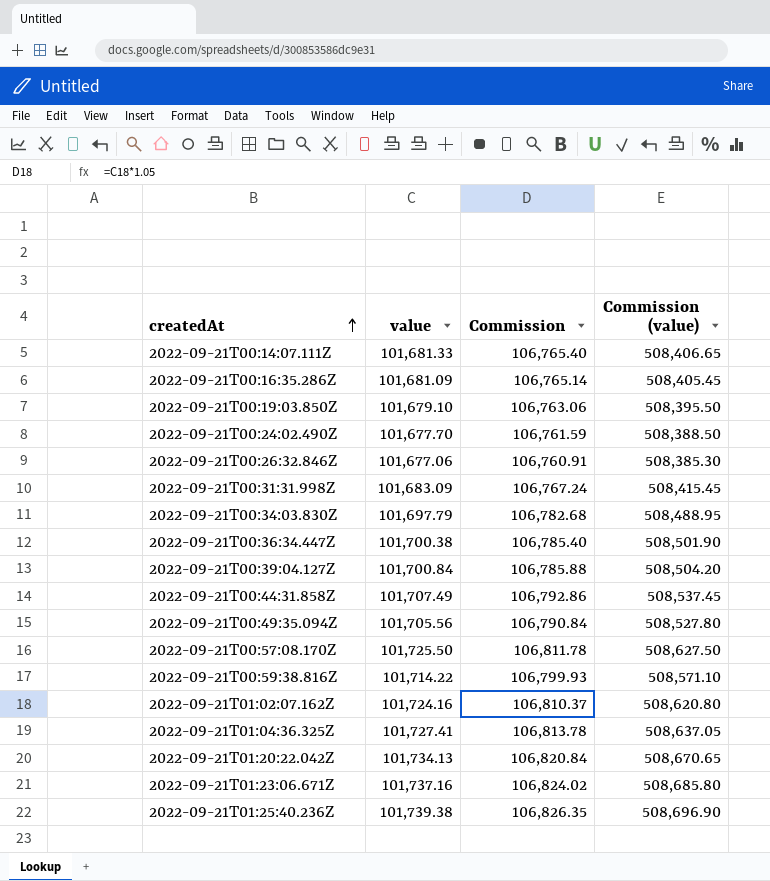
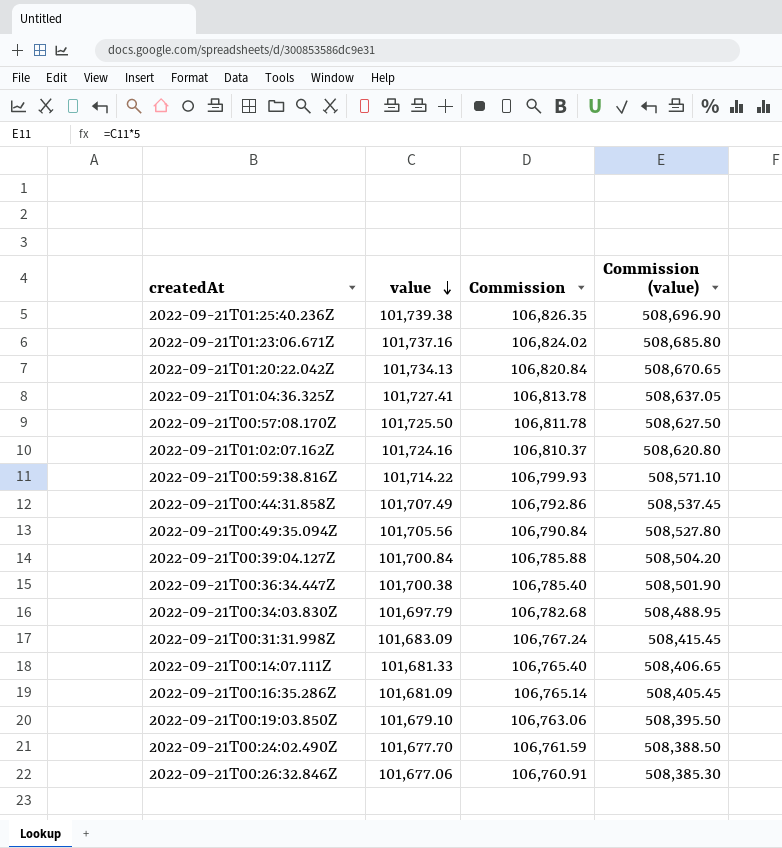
row order: createdAt ascending -> value descending

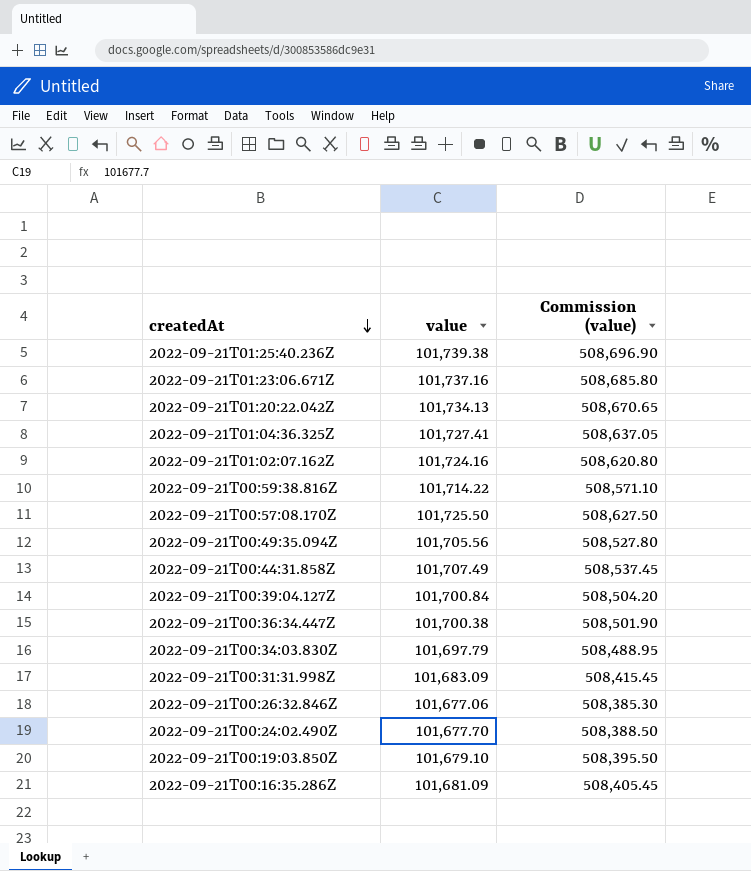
row order: value descending -> createdAt descending
column Commission | formula: [value] * 1.05 -> none
row 2022-09-21T00:14:07.111Z: 101,681.33 | 106,765.40 | 508,406.65 -> none

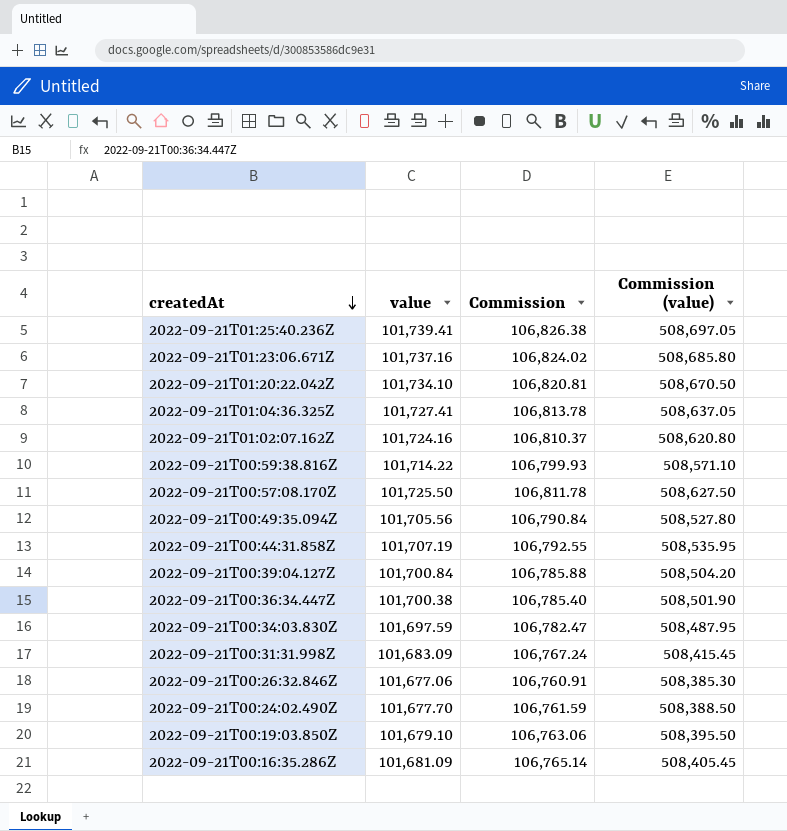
column Commission | formula: none -> [value] * 1.05
2022-09-21T01:25:40.236Z | value: 101,739.38 -> 101,739.41
2022-09-21T01:25:40.236Z | Commission (value): 508,696.90 -> 508,697.05
2022-09-21T01:20:22.042Z | value: 101,734.13 -> 101,734.10
2022-09-21T01:20:22.042Z | Commission (value): 508,670.65 -> 508,670.50
2022-09-21T00:44:31.858Z | value: 101,707.49 -> 101,707.19
2022-09-21T00:44:31.858Z | Commission (value): 508,537.45 -> 508,535.95
2022-09-21T00:34:03.830Z | value: 101,697.79 -> 101,697.59
2022-09-21T00:34:03.830Z | Commission (value): 508,488.95 -> 508,487.95

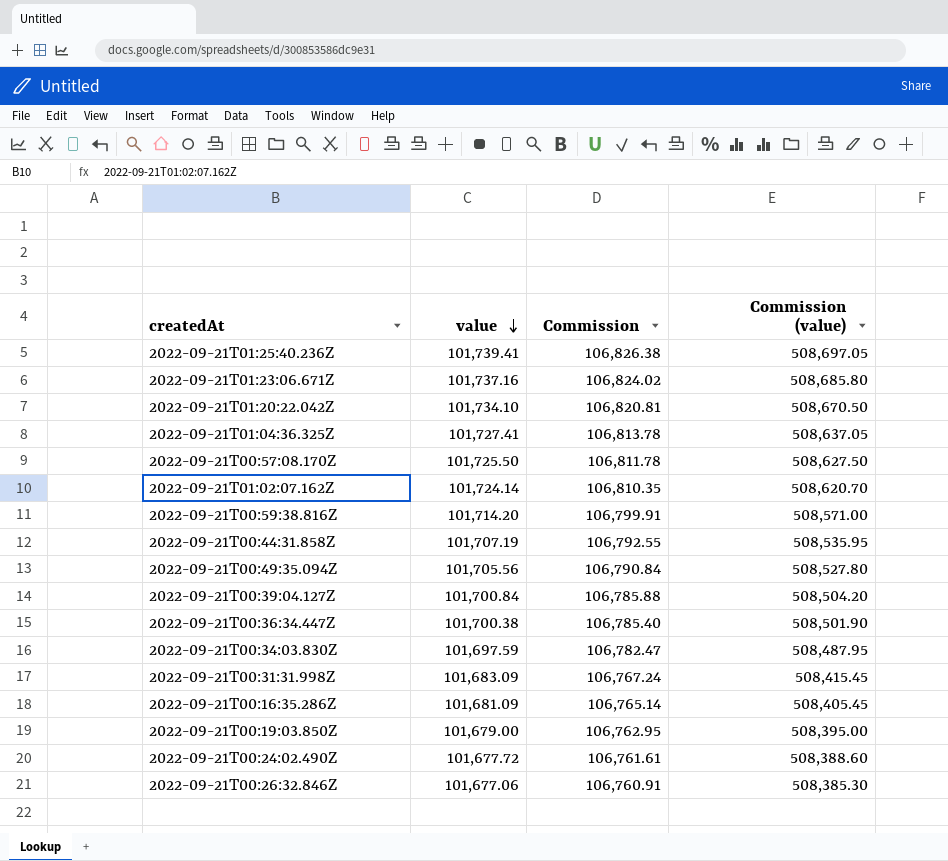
row order: createdAt descending -> value descending
2022-09-21T01:02:07.162Z | value: 101,724.16 -> 101,724.14
2022-09-21T01:02:07.162Z | Commission: 106,810.37 -> 106,810.35
2022-09-21T01:02:07.162Z | Commission (value): 508,620.80 -> 508,620.70
2022-09-21T00:59:38.816Z | value: 101,714.22 -> 101,714.20
2022-09-21T00:59:38.816Z | Commission: 106,799.93 -> 106,799.91
2022-09-21T00:59:38.816Z | Commission (value): 508,571.10 -> 508,571.00
2022-09-21T00:19:03.850Z | value: 101,679.10 -> 101,679.00
2022-09-21T00:19:03.850Z | Commission: 106,763.06 -> 106,762.95
2022-09-21T00:19:03.850Z | Commission (value): 508,395.50 -> 508,395.00
2022-09-21T00:24:02.490Z | value: 101,677.70 -> 101,677.72
2022-09-21T00:24:02.490Z | Commission: 106,761.59 -> 106,761.61
2022-09-21T00:24:02.490Z | Commission (value): 508,388.50 -> 508,388.60

